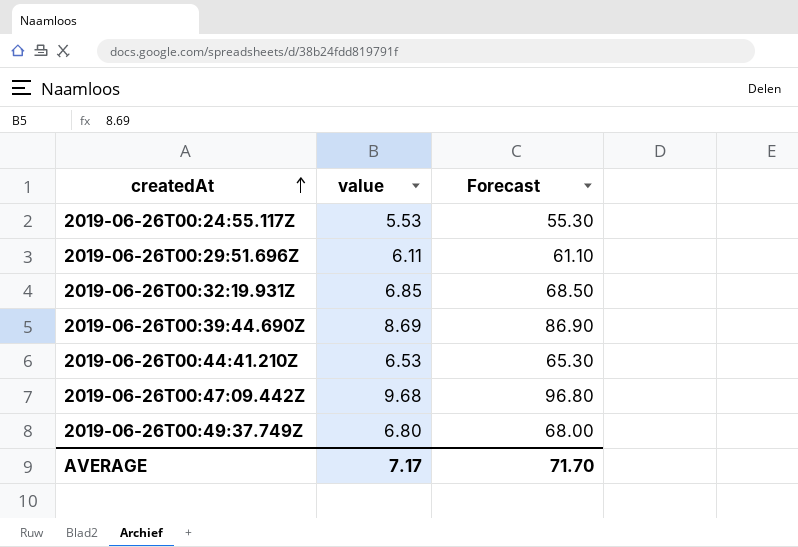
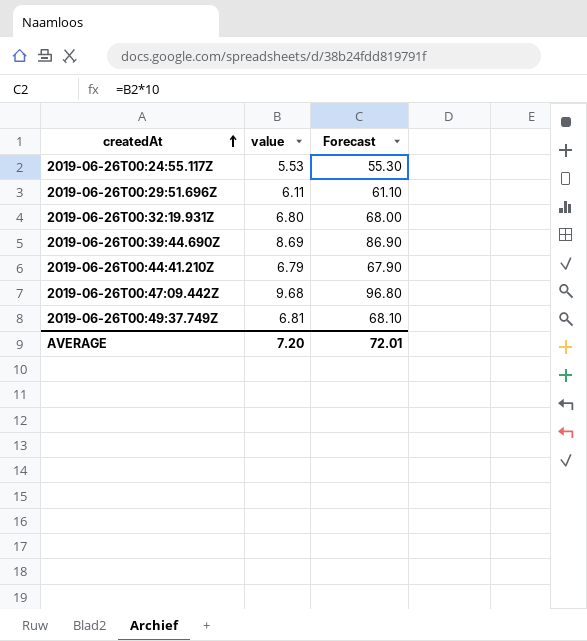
2019-06-26T00:32:19.931Z | value: 6.85 -> 6.80
2019-06-26T00:32:19.931Z | Forecast: 68.50 -> 68.00
2019-06-26T00:44:41.210Z | value: 6.53 -> 6.79
2019-06-26T00:44:41.210Z | Forecast: 65.30 -> 67.90
2019-06-26T00:49:37.749Z | value: 6.80 -> 6.81
2019-06-26T00:49:37.749Z | Forecast: 68.00 -> 68.10
AVERAGE | value: 7.17 -> 7.20
AVERAGE | Forecast: 71.70 -> 72.01

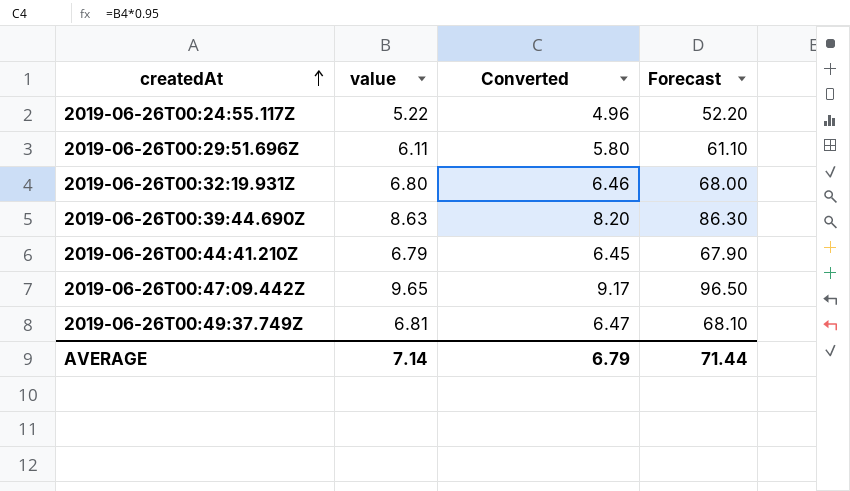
column Converted | formula: none -> [value] * 0.95
2019-06-26T00:24:55.117Z | value: 5.53 -> 5.22
2019-06-26T00:24:55.117Z | Forecast: 55.30 -> 52.20
2019-06-26T00:39:44.690Z | value: 8.69 -> 8.63
2019-06-26T00:39:44.690Z | Forecast: 86.90 -> 86.30
2019-06-26T00:47:09.442Z | value: 9.68 -> 9.65
2019-06-26T00:47:09.442Z | Forecast: 96.80 -> 96.50
AVERAGE | value: 7.20 -> 7.14
AVERAGE | Forecast: 72.01 -> 71.44

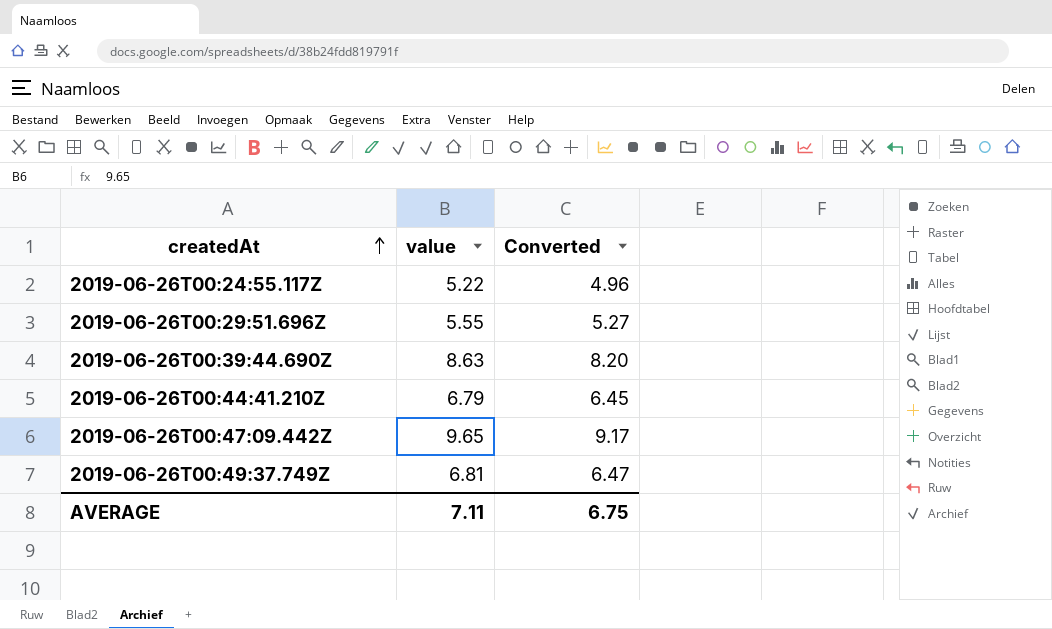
column Forecast | formula: [value] * 10 -> none
row 2019-06-26T00:32:19.931Z: 6.80 | 6.46 | 68.00 -> none
2019-06-26T00:29:51.696Z | value: 6.11 -> 5.55
2019-06-26T00:29:51.696Z | Converted: 5.80 -> 5.27
AVERAGE | value: 7.14 -> 7.11
AVERAGE | Converted: 6.79 -> 6.75

